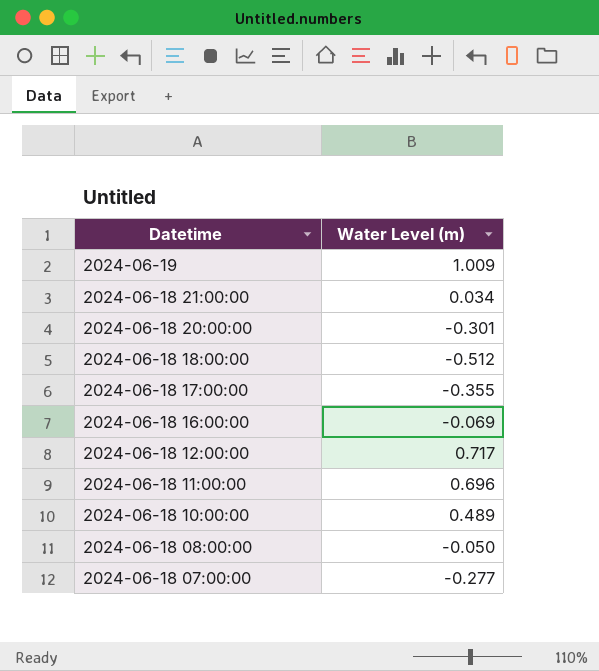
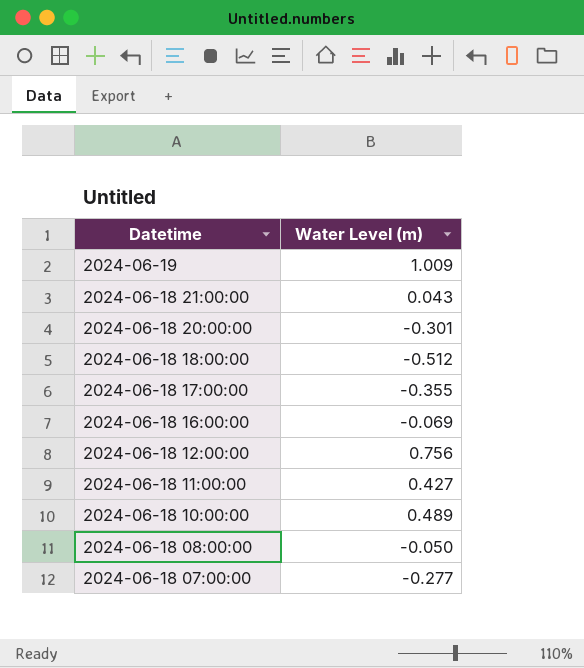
2024-06-18 21:00:00 | Water Level (m): 0.034 -> 0.043
2024-06-18 12:00:00 | Water Level (m): 0.717 -> 0.756
2024-06-18 11:00:00 | Water Level (m): 0.696 -> 0.427

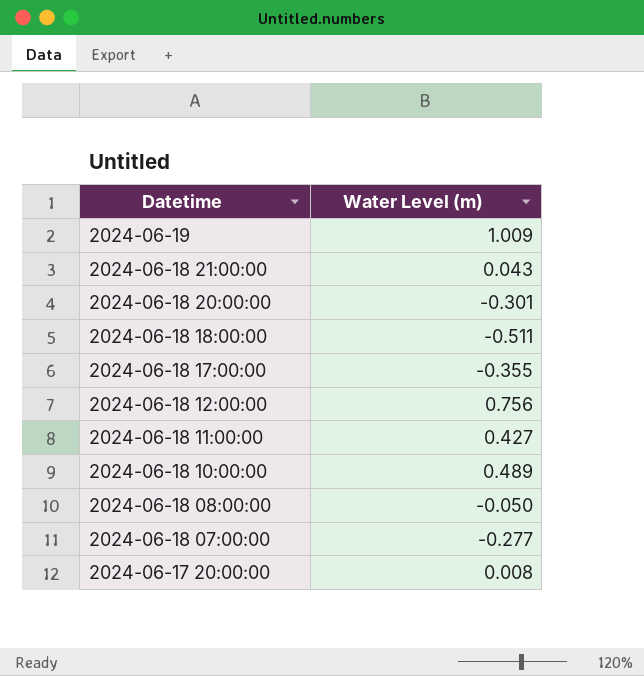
row 2024-06-18 16:00:00: -0.069 -> none
2024-06-18 18:00:00 | Water Level (m): -0.512 -> -0.511
row 2024-06-17 20:00:00: none -> 0.008

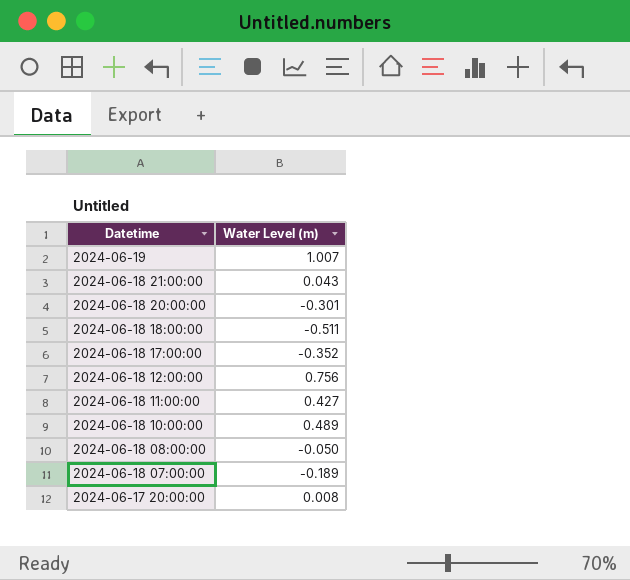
2024-06-19 | Water Level (m): 1.009 -> 1.007
2024-06-18 17:00:00 | Water Level (m): -0.355 -> -0.352
2024-06-18 07:00:00 | Water Level (m): -0.277 -> -0.189

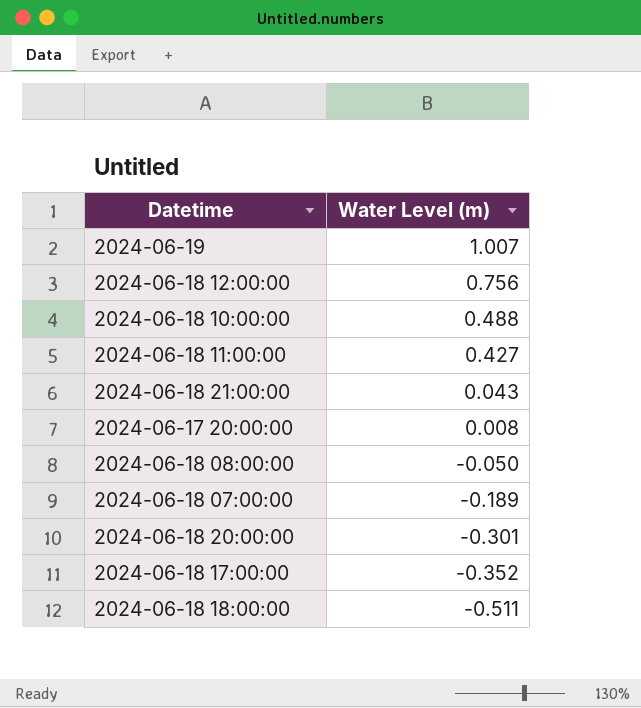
row order: Datetime descending -> Water Level (m) descending
2024-06-18 10:00:00 | Water Level (m): 0.489 -> 0.488

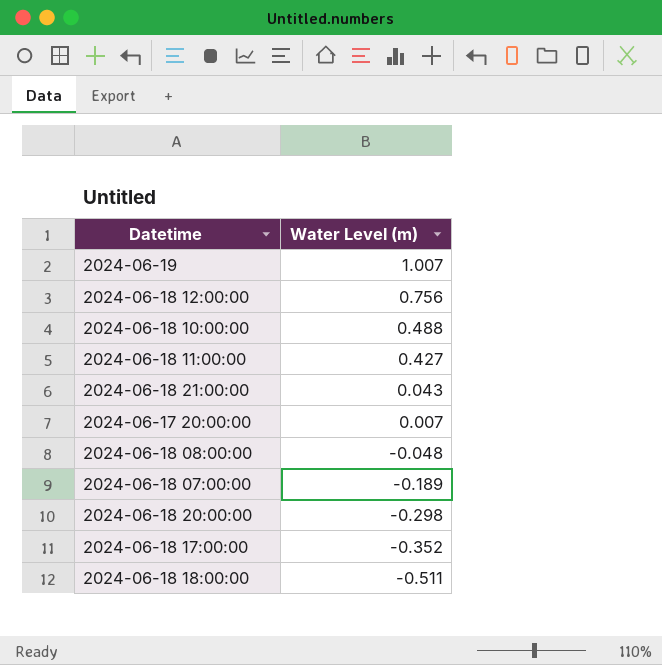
2024-06-17 20:00:00 | Water Level (m): 0.008 -> 0.007
2024-06-18 08:00:00 | Water Level (m): -0.050 -> -0.048
2024-06-18 20:00:00 | Water Level (m): -0.301 -> -0.298

